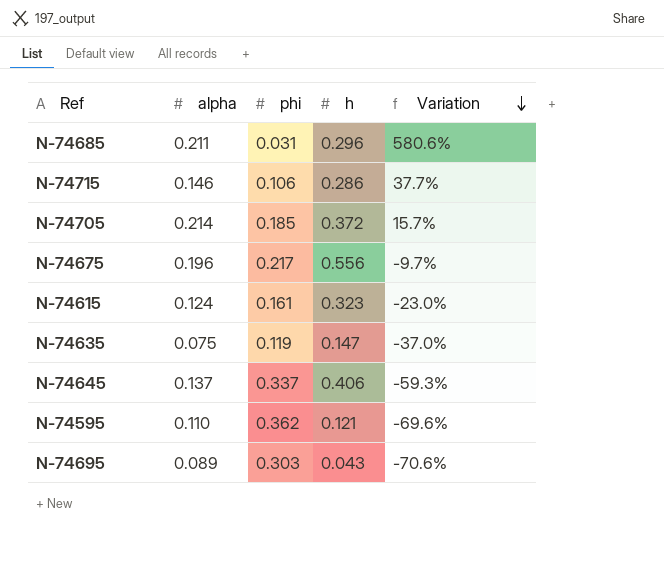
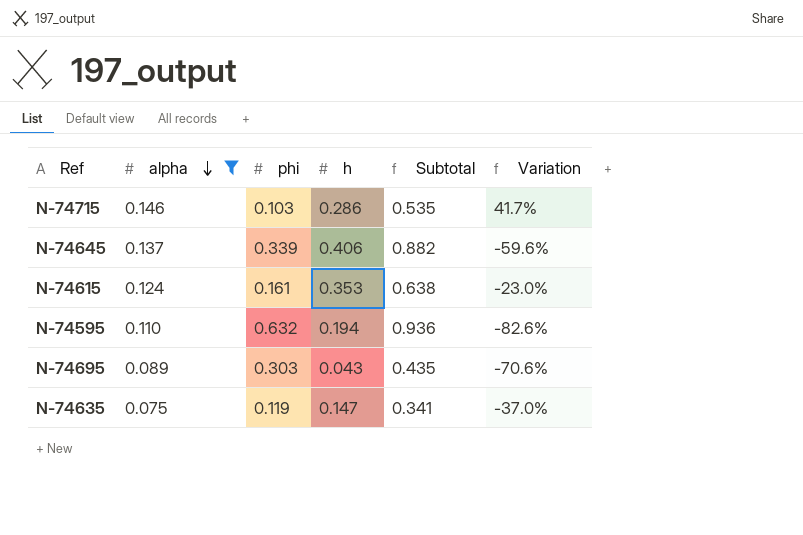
filter: none -> alpha <= 0.146
row order: Variation descending -> alpha descending
column Subtotal | formula: none -> [alpha] + [phi] + [h]
N-74715 | phi: 0.106 -> 0.103
N-74715 | Variation: 37.7% -> 41.7%
N-74645 | phi: 0.337 -> 0.339
N-74645 | Variation: -59.3% -> -59.6%
N-74615 | h: 0.323 -> 0.353
N-74595 | phi: 0.362 -> 0.632
N-74595 | h: 0.121 -> 0.194
N-74595 | Variation: -69.6% -> -82.6%

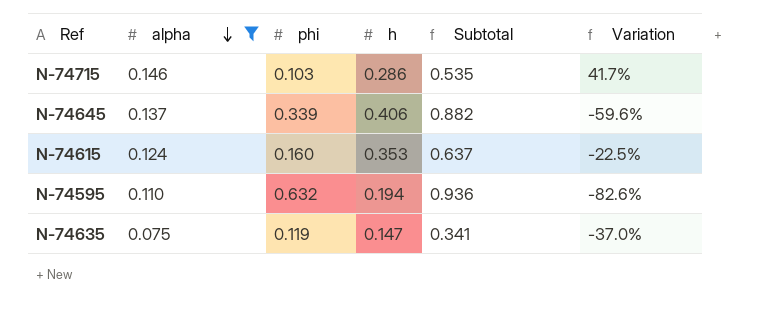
row N-74695: 0.089 | 0.303 | 0.043 | 0.435 | -70.6% -> none
N-74615 | phi: 0.161 -> 0.160
N-74615 | Subtotal: 0.638 -> 0.637
N-74615 | Variation: -23.0% -> -22.5%

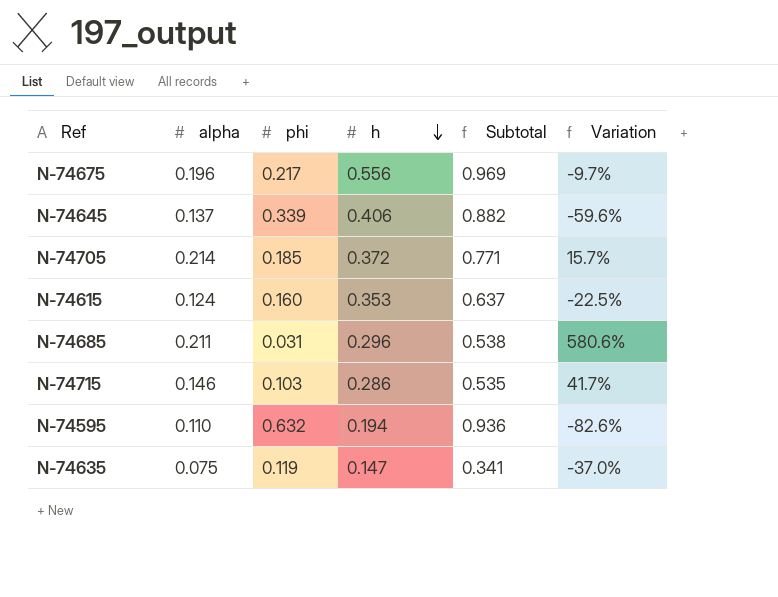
filter: alpha <= 0.146 -> none
row order: alpha descending -> h descending

